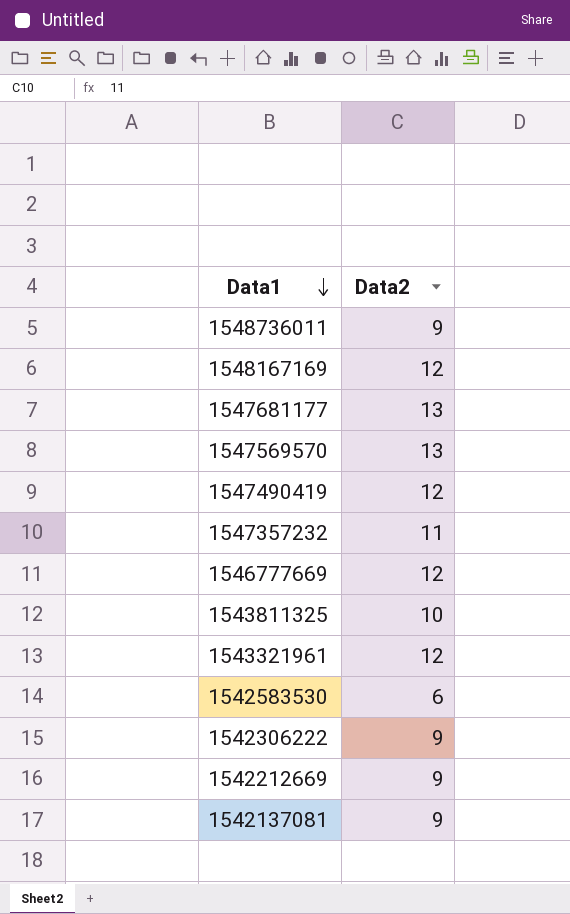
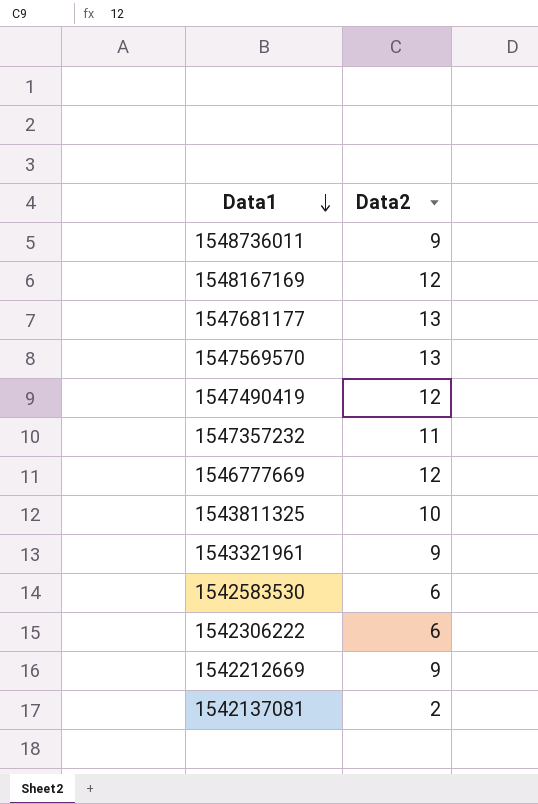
1543321961 | Data2: 12 -> 9
1542306222 | Data2: 9 -> 6
1542137081 | Data2: 9 -> 2

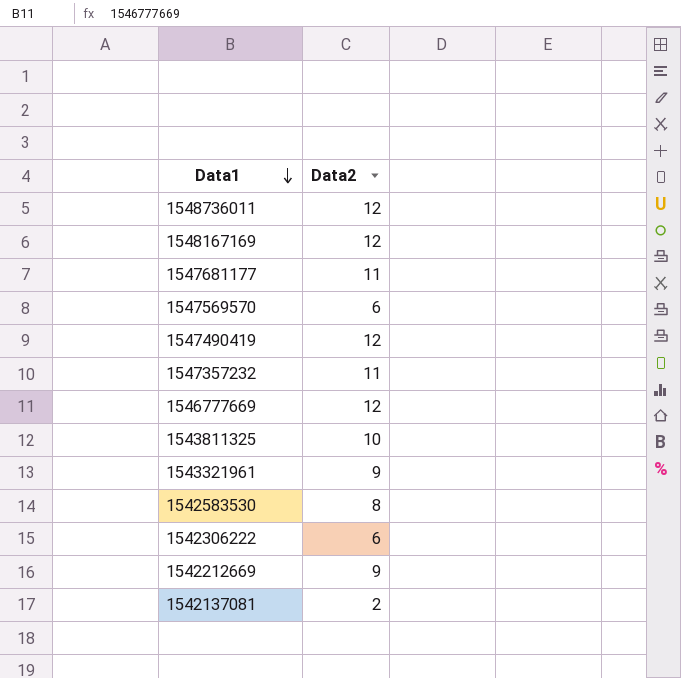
1548736011 | Data2: 9 -> 12
1547681177 | Data2: 13 -> 11
1547569570 | Data2: 13 -> 6
1542583530 | Data2: 6 -> 8

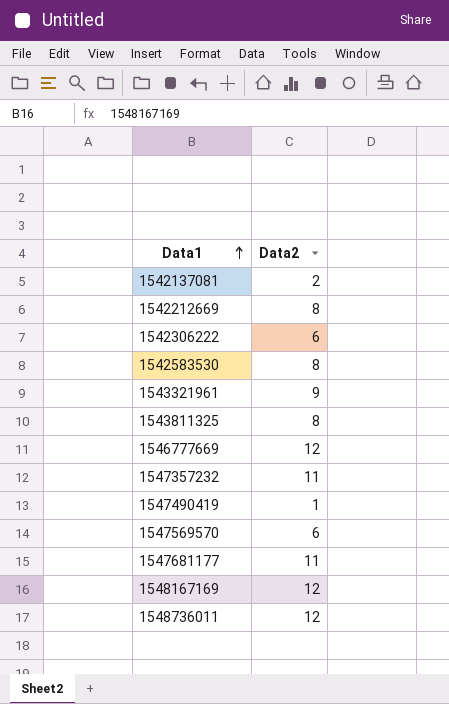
row order: Data1 descending -> Data1 ascending
1542212669 | Data2: 9 -> 8
1543811325 | Data2: 10 -> 8
1547490419 | Data2: 12 -> 1

